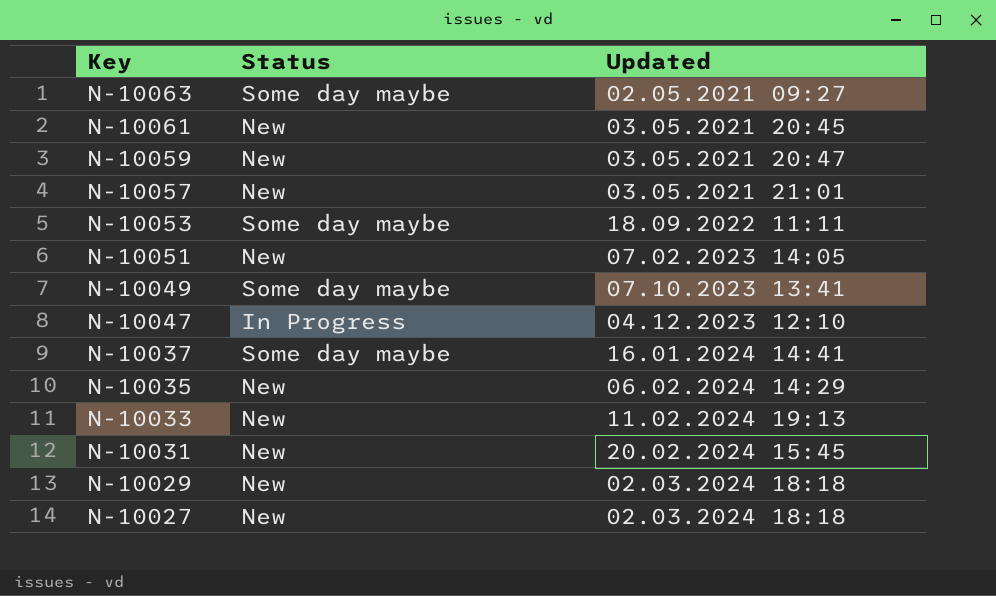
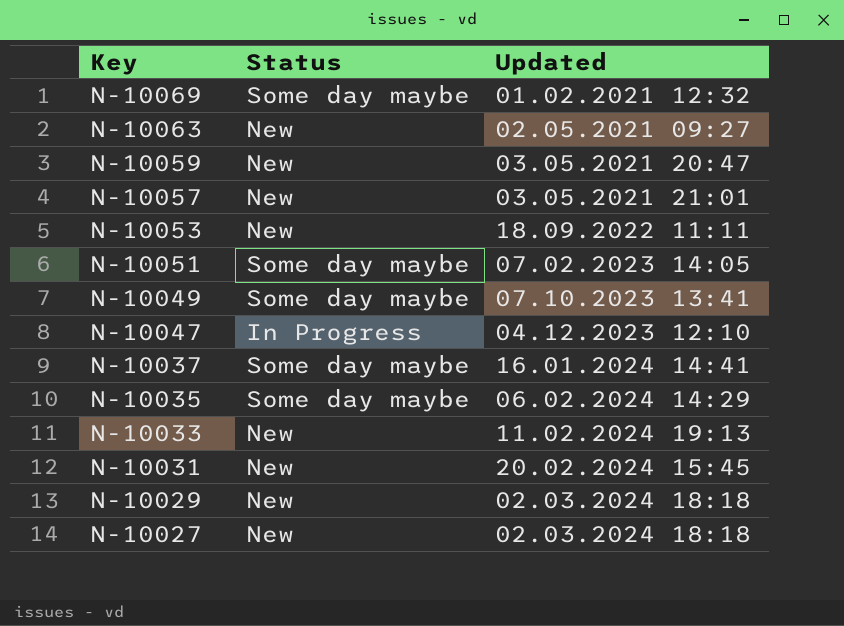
row N-10061: New | 03.05.2021 20:45 -> none
row N-10069: none -> Some day maybe | 01.02.2021 12:32
N-10063 | Status: Some day maybe -> New
N-10053 | Status: Some day maybe -> New
N-10051 | Status: New -> Some day maybe
N-10035 | Status: New -> Some day maybe

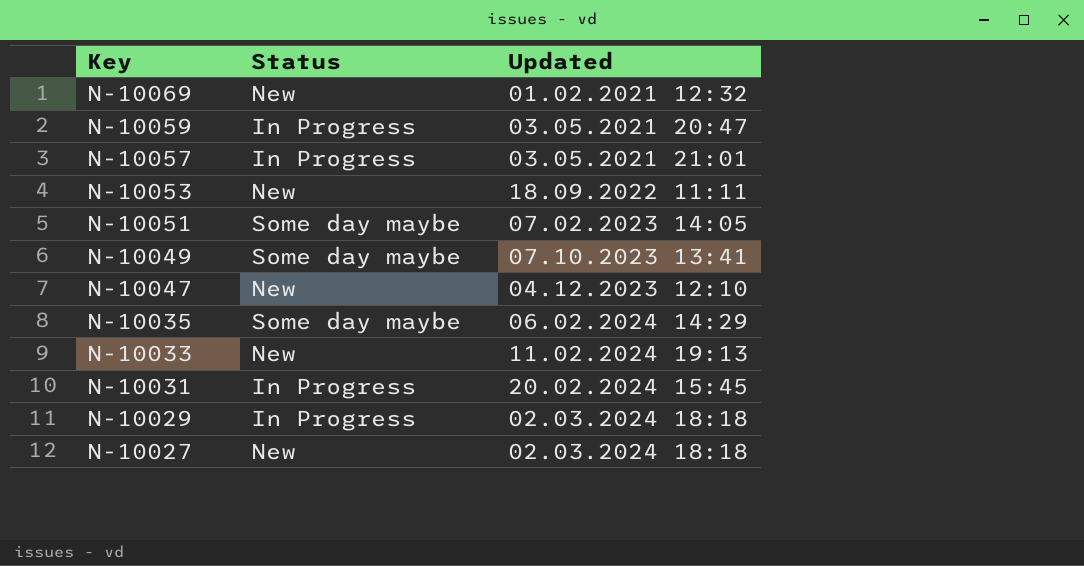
row N-10063: New | 02.05.2021 09:27 -> none
row N-10037: Some day maybe | 16.01.2024 14:41 -> none
N-10069 | Status: Some day maybe -> New
N-10059 | Status: New -> In Progress
N-10057 | Status: New -> In Progress
N-10047 | Status: In Progress -> New
N-10031 | Status: New -> In Progress
N-10029 | Status: New -> In Progress

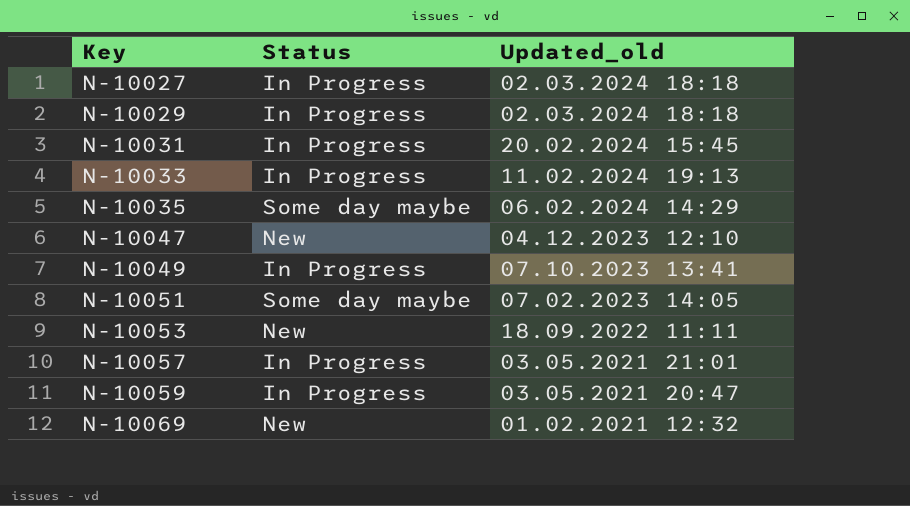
row order: Key descending -> Key ascending
column name: Updated -> Updated_old
N-10027 | Status: New -> In Progress
N-10033 | Status: New -> In Progress
N-10049 | Status: Some day maybe -> In Progress

